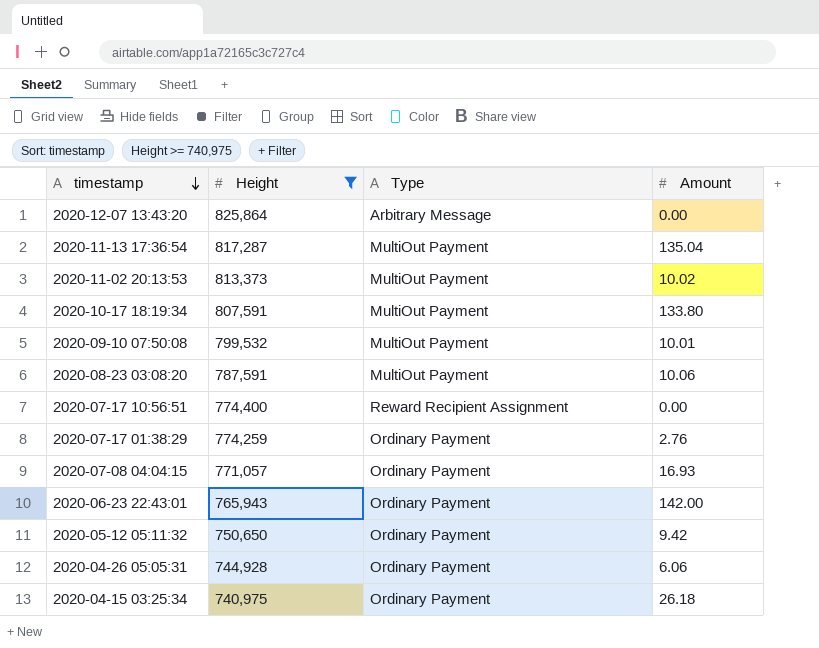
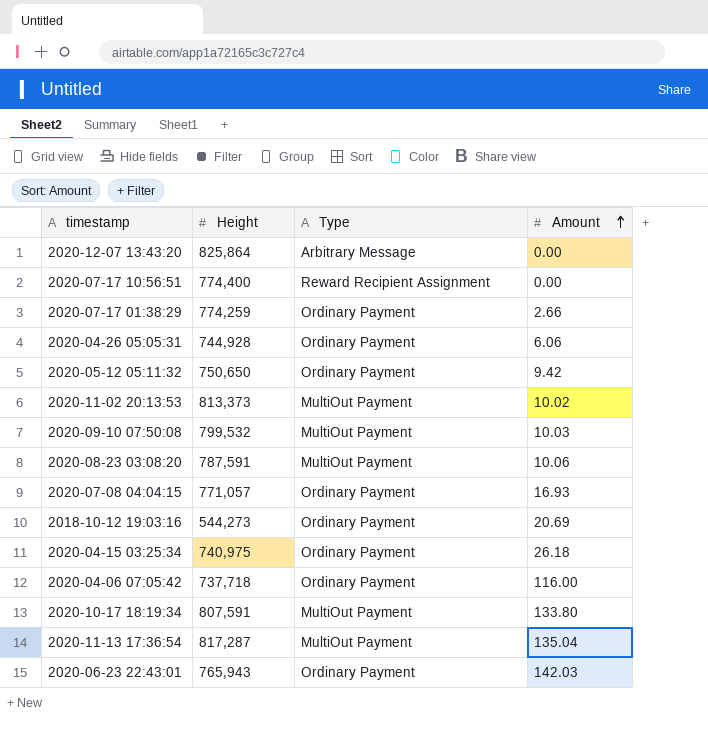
filter: Height >= 740,975 -> none
row order: timestamp descending -> Amount ascending
2020-07-17 01:38:29 | Amount: 2.76 -> 2.66
2020-09-10 07:50:08 | Amount: 10.01 -> 10.03
2020-06-23 22:43:01 | Amount: 142.00 -> 142.03

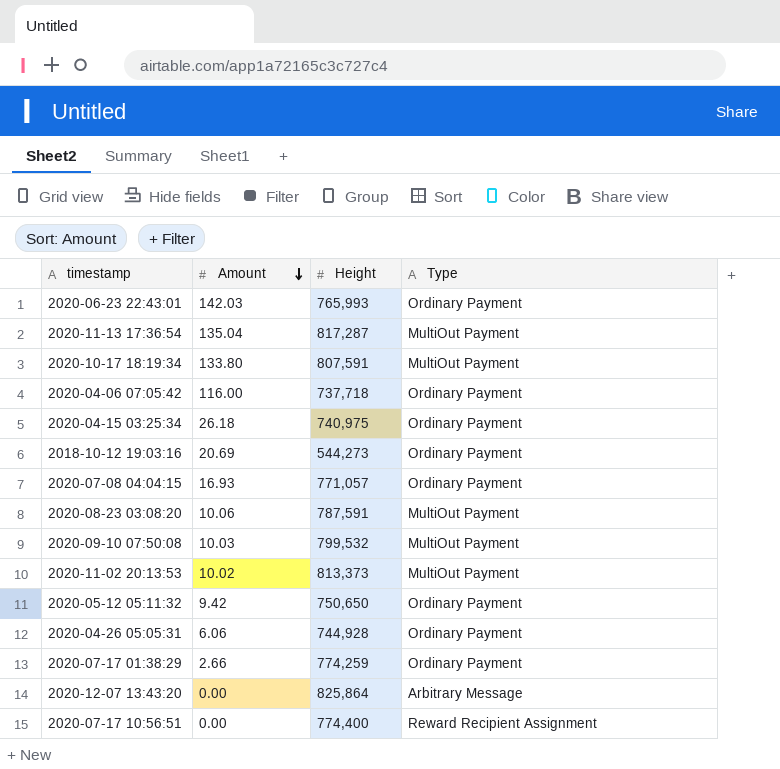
row order: Amount ascending -> Amount descending
column Amount | position: 4 -> 2
2020-06-23 22:43:01 | Height: 765,943 -> 765,993

